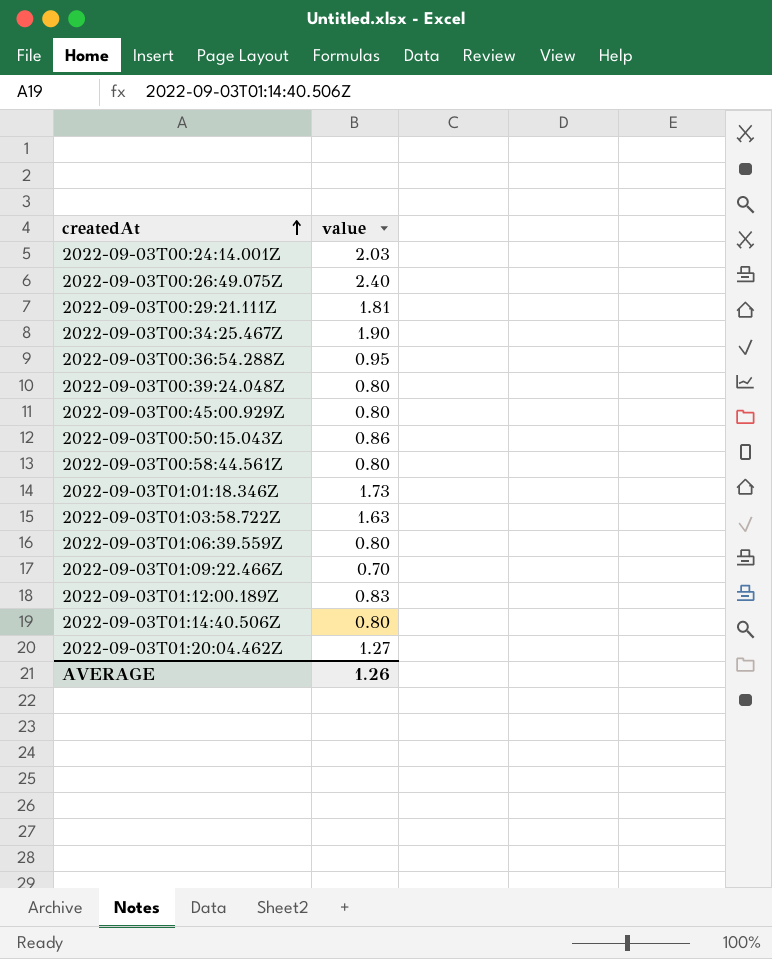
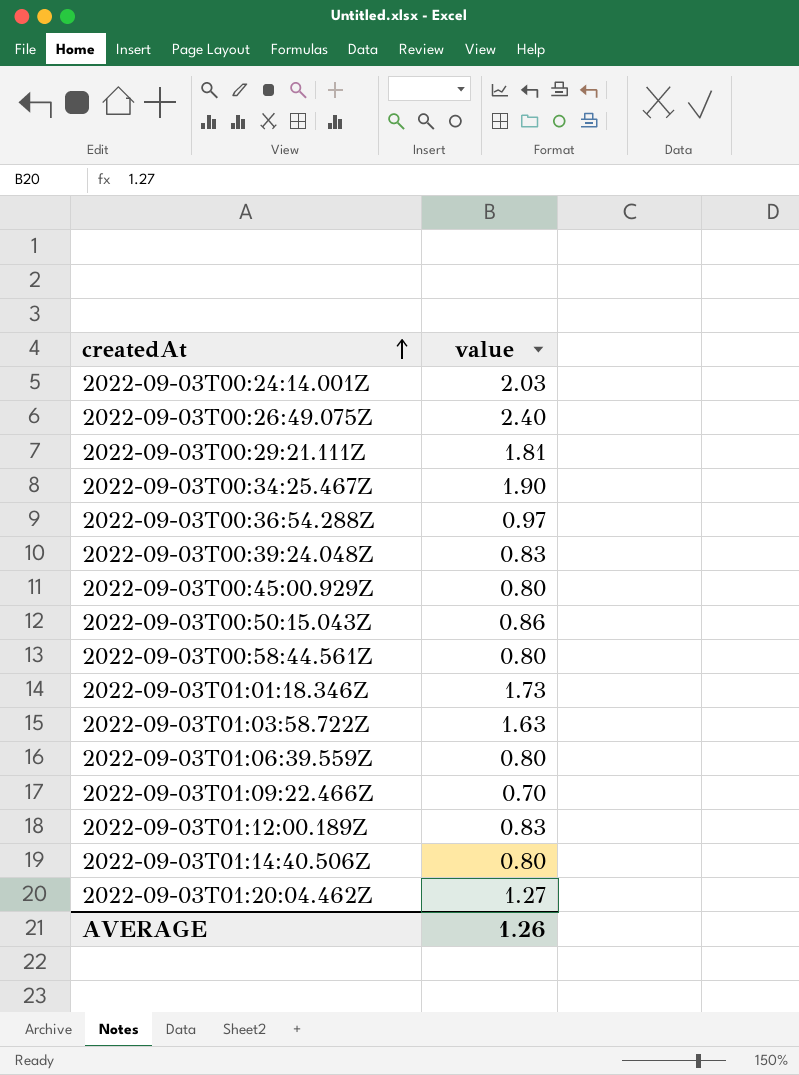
2022-09-03T00:36:54.288Z | value: 0.95 -> 0.97
2022-09-03T00:39:24.048Z | value: 0.80 -> 0.83

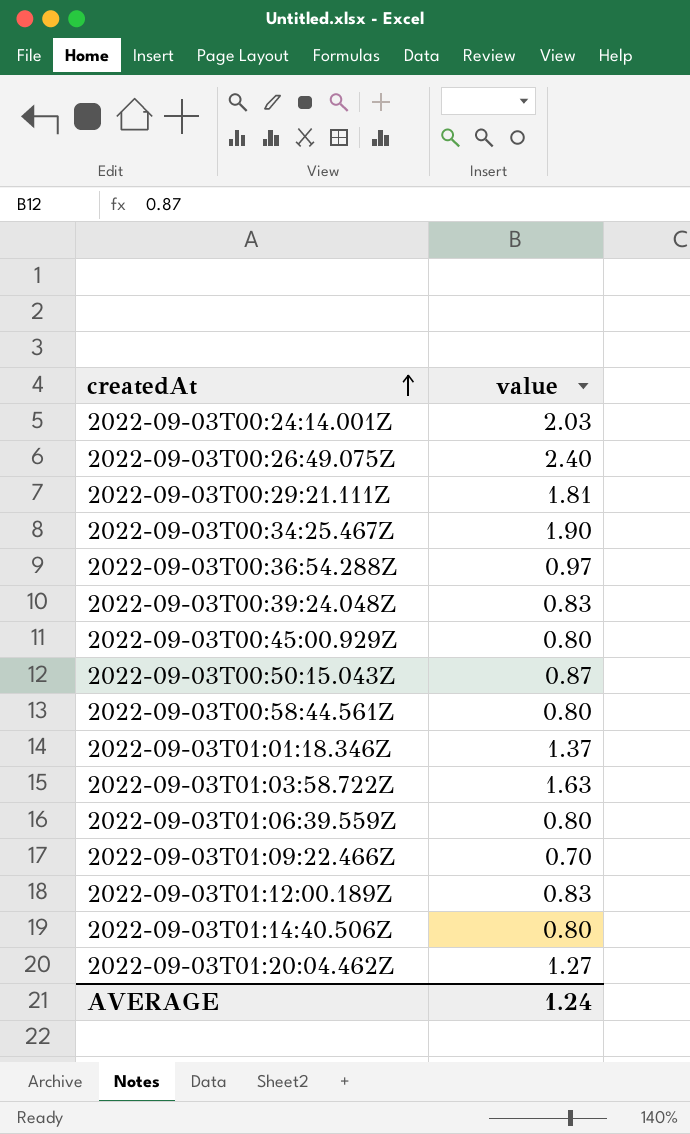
2022-09-03T00:50:15.043Z | value: 0.86 -> 0.87
2022-09-03T01:01:18.346Z | value: 1.73 -> 1.37
AVERAGE | value: 1.26 -> 1.24

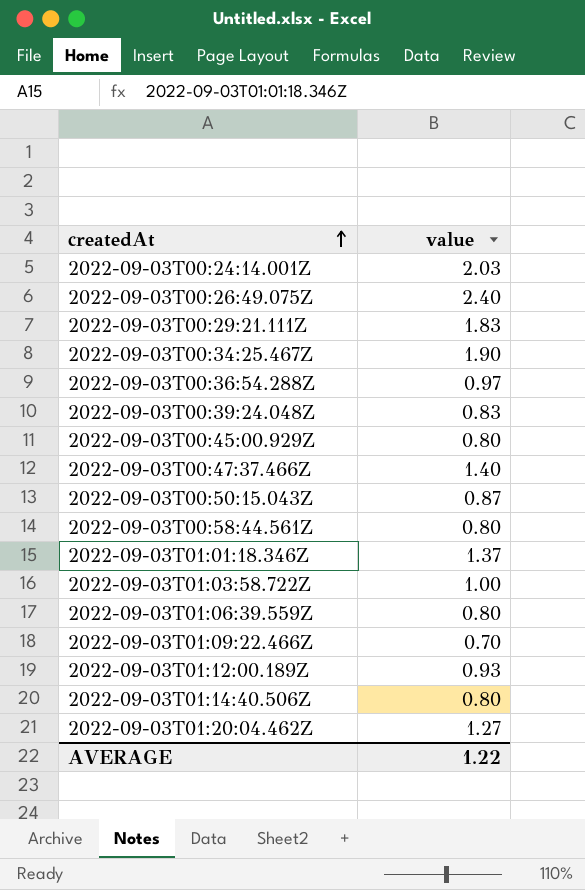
2022-09-03T00:29:21.111Z | value: 1.81 -> 1.83
row 2022-09-03T00:47:37.466Z: none -> 1.40
2022-09-03T01:03:58.722Z | value: 1.63 -> 1.00
2022-09-03T01:12:00.189Z | value: 0.83 -> 0.93
AVERAGE | value: 1.24 -> 1.22

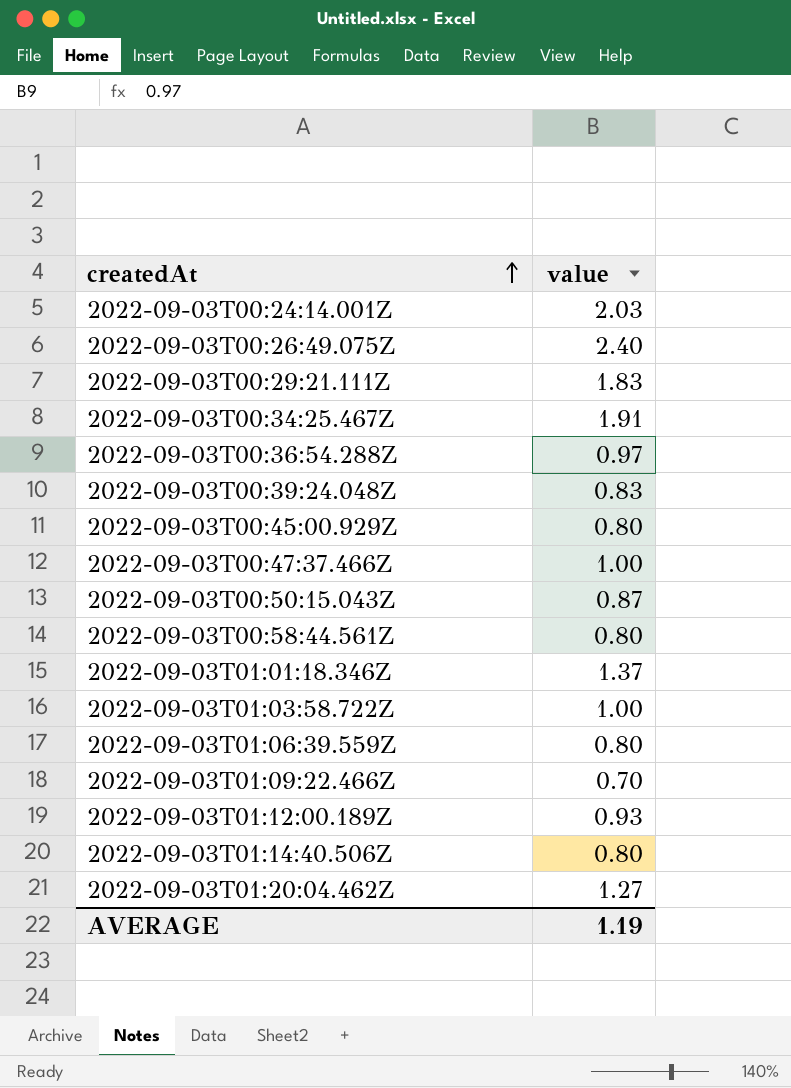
2022-09-03T00:34:25.467Z | value: 1.90 -> 1.91
2022-09-03T00:47:37.466Z | value: 1.40 -> 1.00
AVERAGE | value: 1.22 -> 1.19

